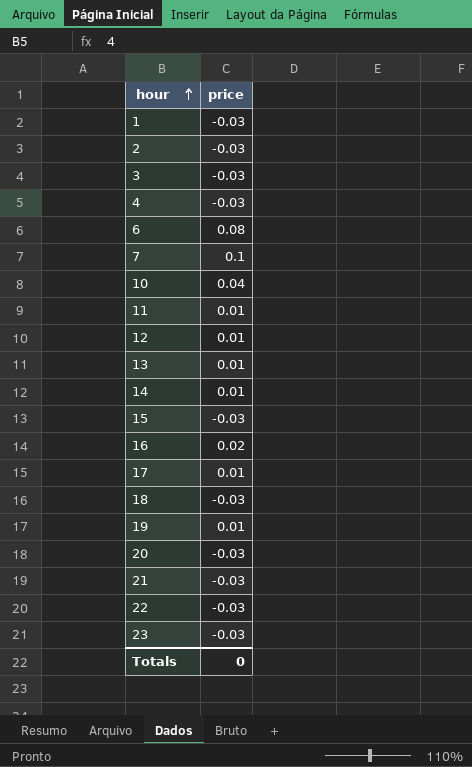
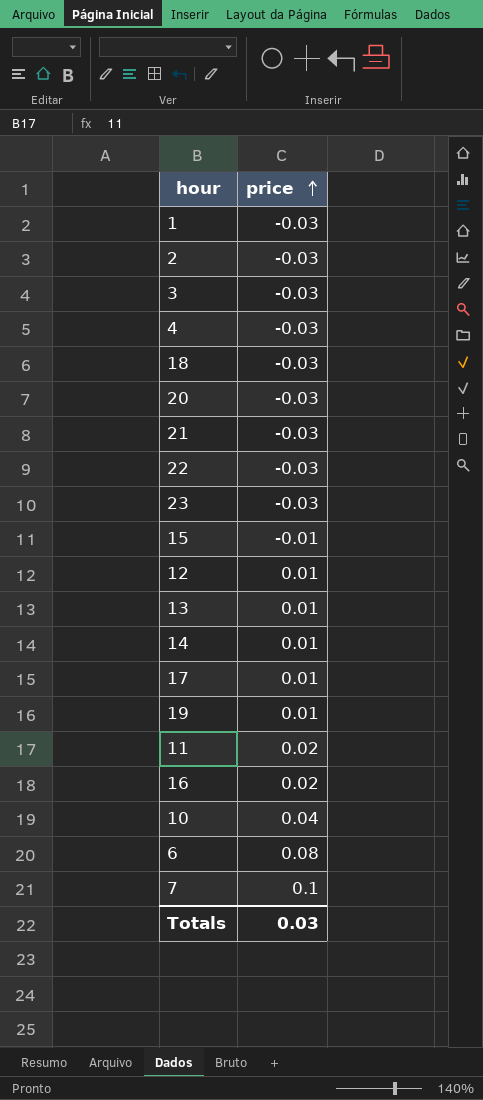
row order: hour ascending -> price ascending
15 | price: -0.03 -> -0.01
11 | price: 0.01 -> 0.02
Totals | price: 0 -> 0.03

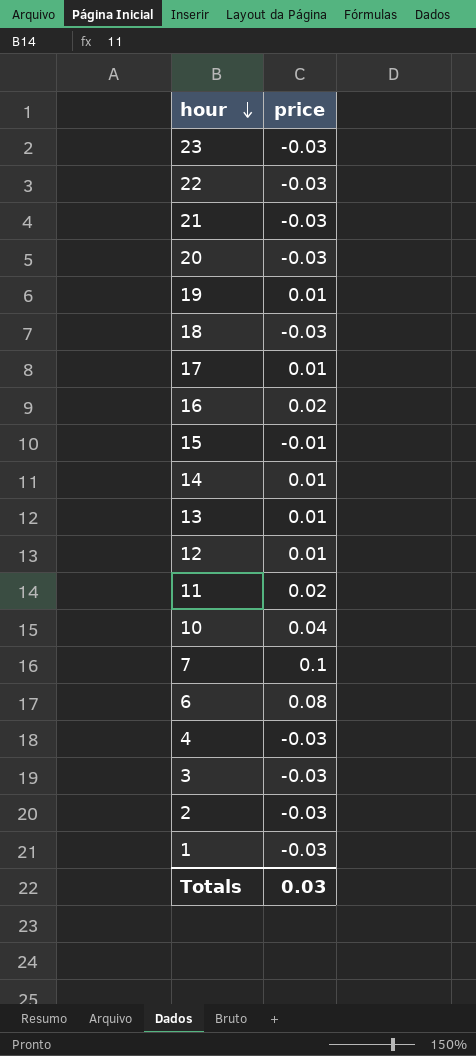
row order: price ascending -> hour descending

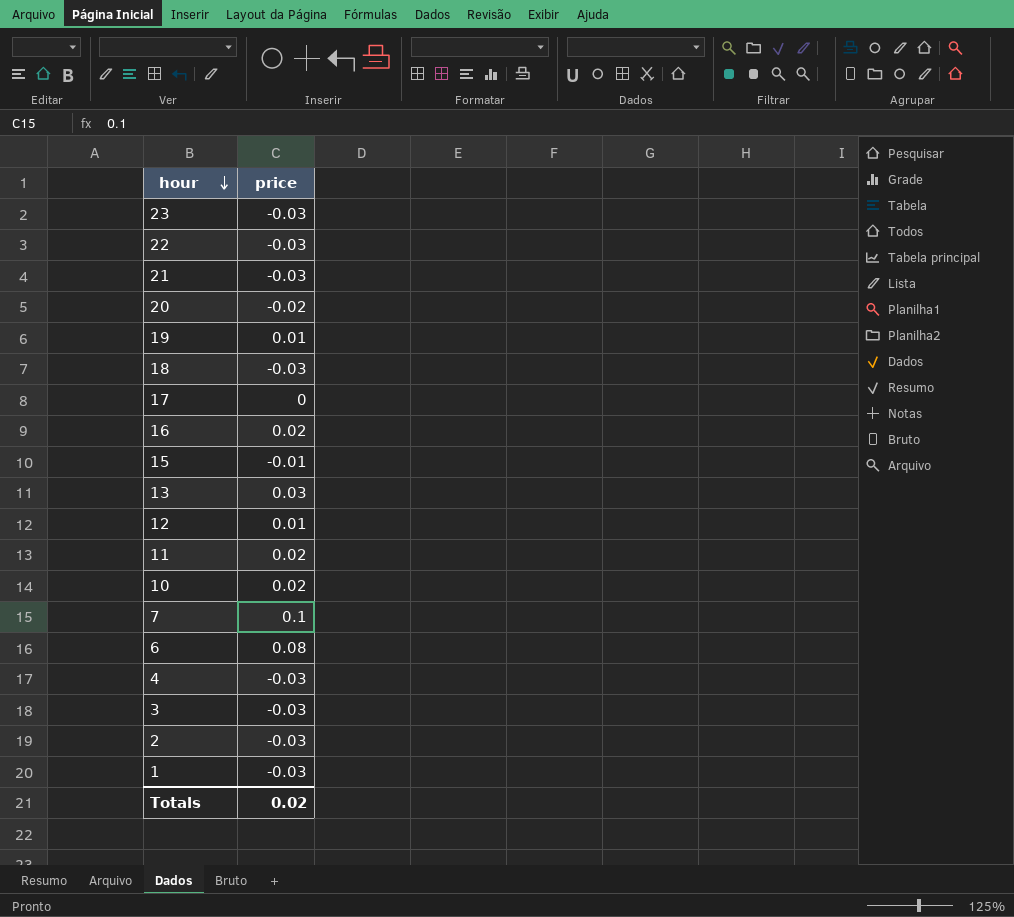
row 14: 0.01 -> none
20 | price: -0.03 -> -0.02
17 | price: 0.01 -> 0
13 | price: 0.01 -> 0.03
10 | price: 0.04 -> 0.02
Totals | price: 0.03 -> 0.02

